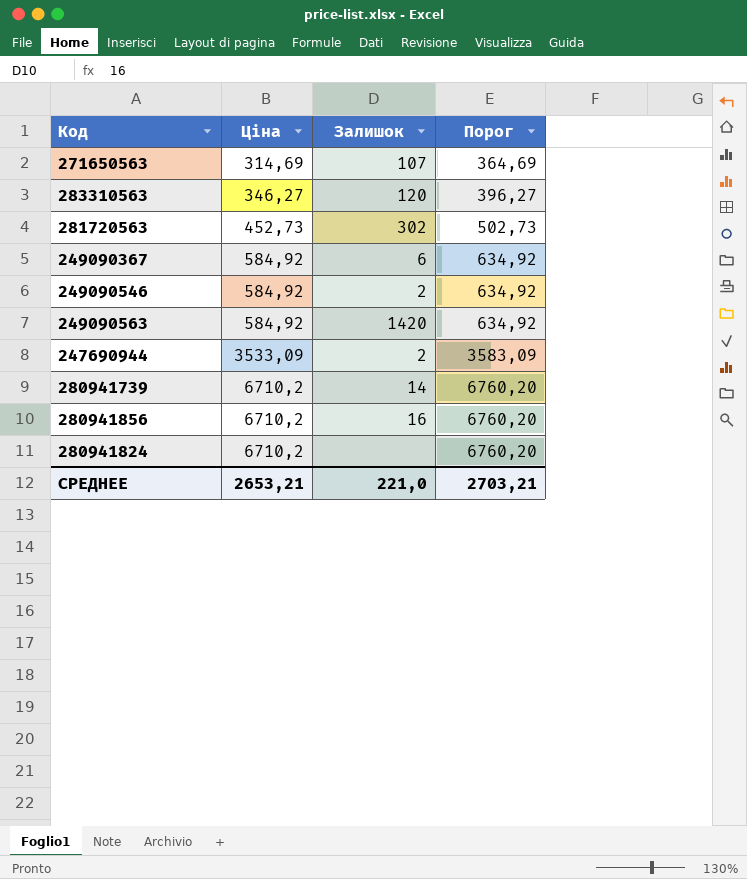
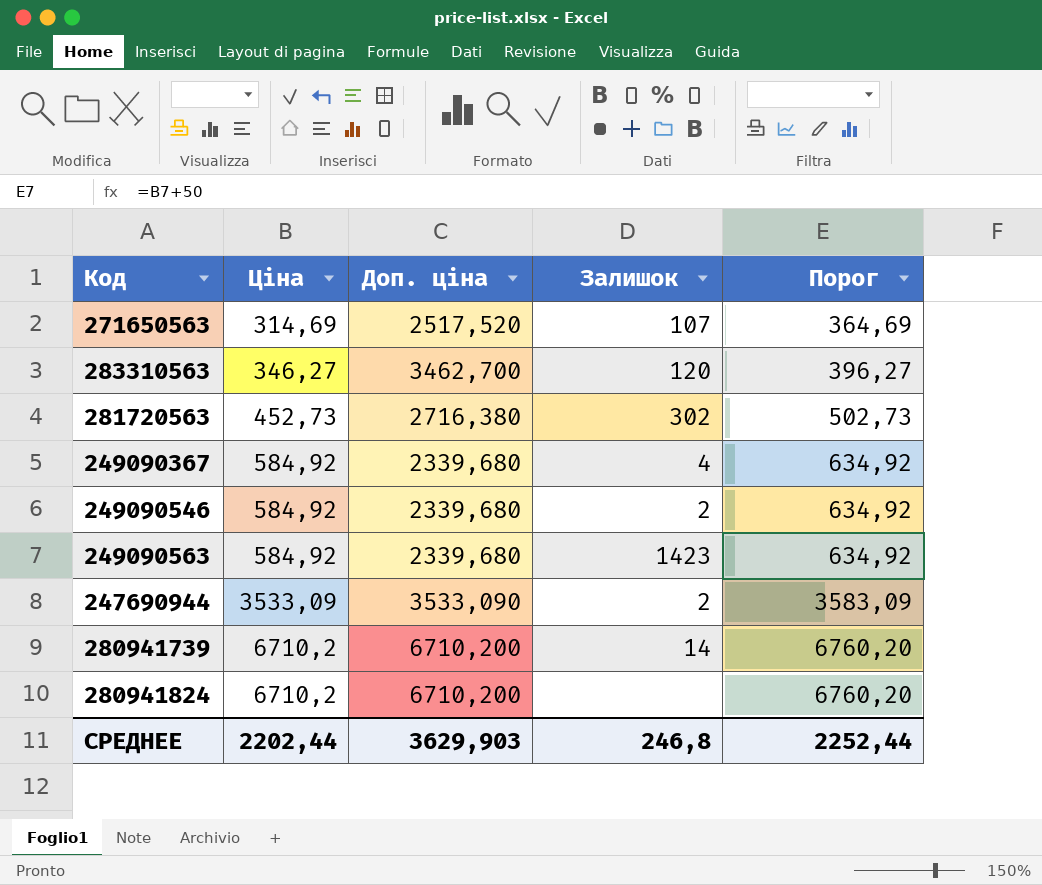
column Доп. ціна | position: none -> 3
row 280941856: 6710,2 | 16 | 6760,20 -> none
249090367 | Залишок: 6 -> 4
249090563 | Залишок: 1420 -> 1423
СРЕДНЕЕ | Ціна: 2653,21 -> 2202,44
СРЕДНЕЕ | Залишок: 221,0 -> 246,8
СРЕДНЕЕ | Порог: 2703,21 -> 2252,44

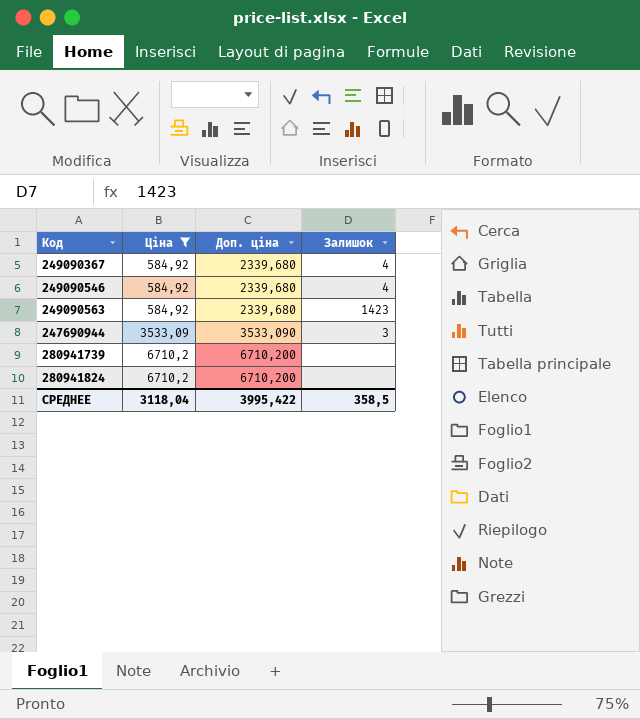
filter: none -> Ціна >= 584,92
column Порог | formula: [Ціна] + 50 -> none
249090546 | Залишок: 2 -> 4
247690944 | Залишок: 2 -> 3
280941739 | Залишок: 14 -> none
СРЕДНЕЕ | Ціна: 2202,44 -> 3118,04
СРЕДНЕЕ | Доп. ціна: 3629,903 -> 3995,422
СРЕДНЕЕ | Залишок: 246,8 -> 358,5

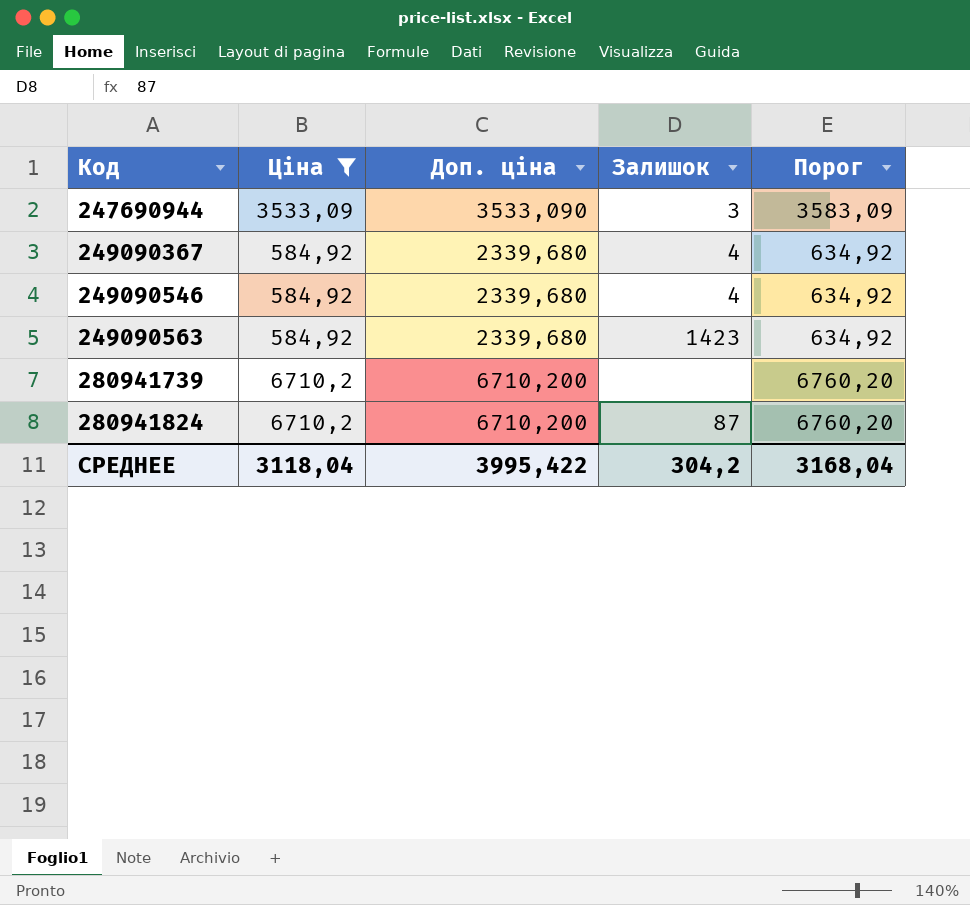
row order: Ціна ascending -> Код ascending
column Порог | formula: none -> [Ціна] + 50
280941824 | Залишок: none -> 87
СРЕДНЕЕ | Залишок: 358,5 -> 304,2

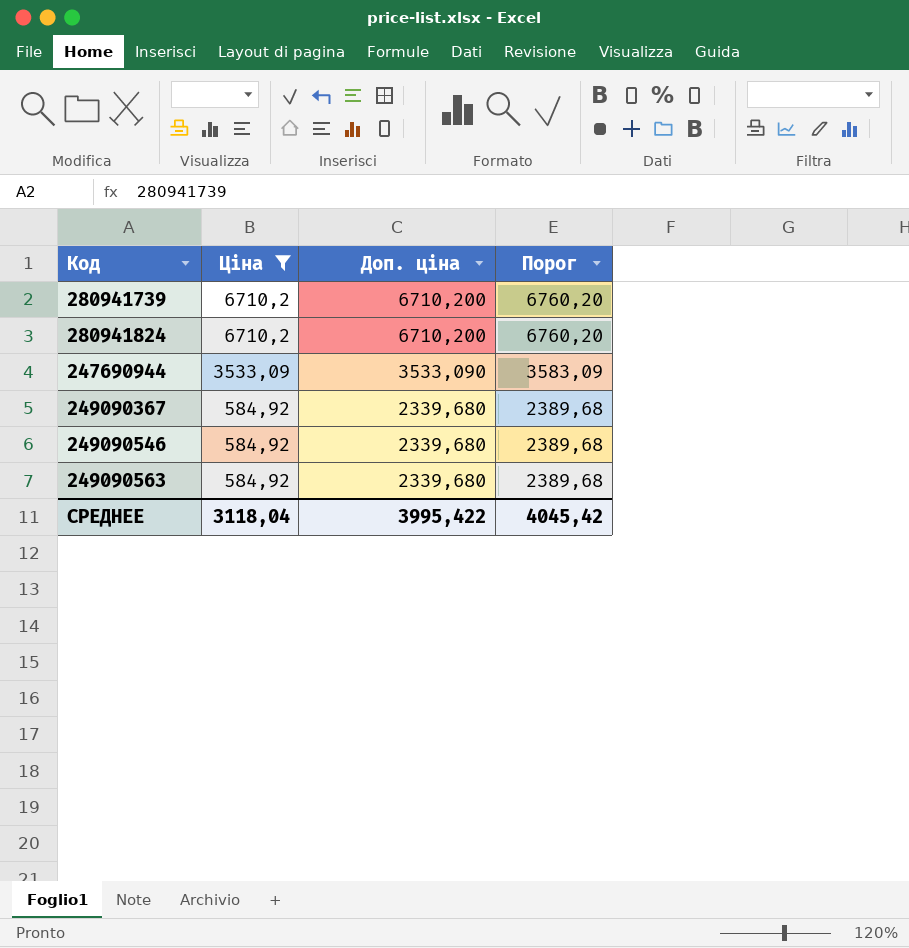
row order: Код ascending -> Ціна descending
column Залишок | position: 4 -> none
column Порог | formula: [Ціна] + 50 -> [Доп. ціна] + 50
СРЕДНЕЕ | Порог: 3168,04 -> 4045,42

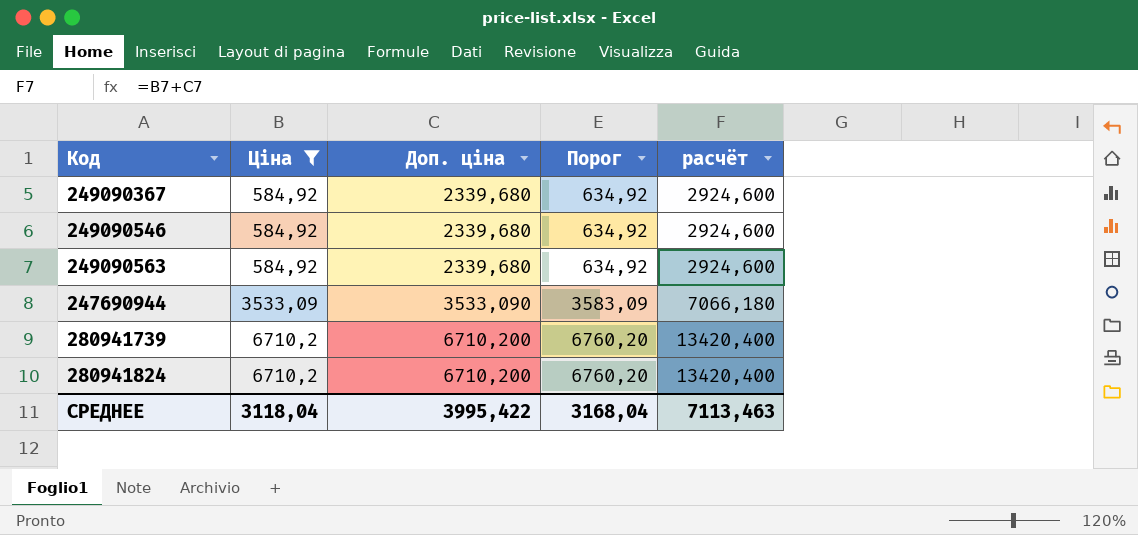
row order: Ціна descending -> Ціна ascending
column Порог | formula: [Доп. ціна] + 50 -> [Ціна] + 50
column расчёт | formula: none -> [Ціна] + [Доп. ціна]
СРЕДНЕЕ | Порог: 4045,42 -> 3168,04

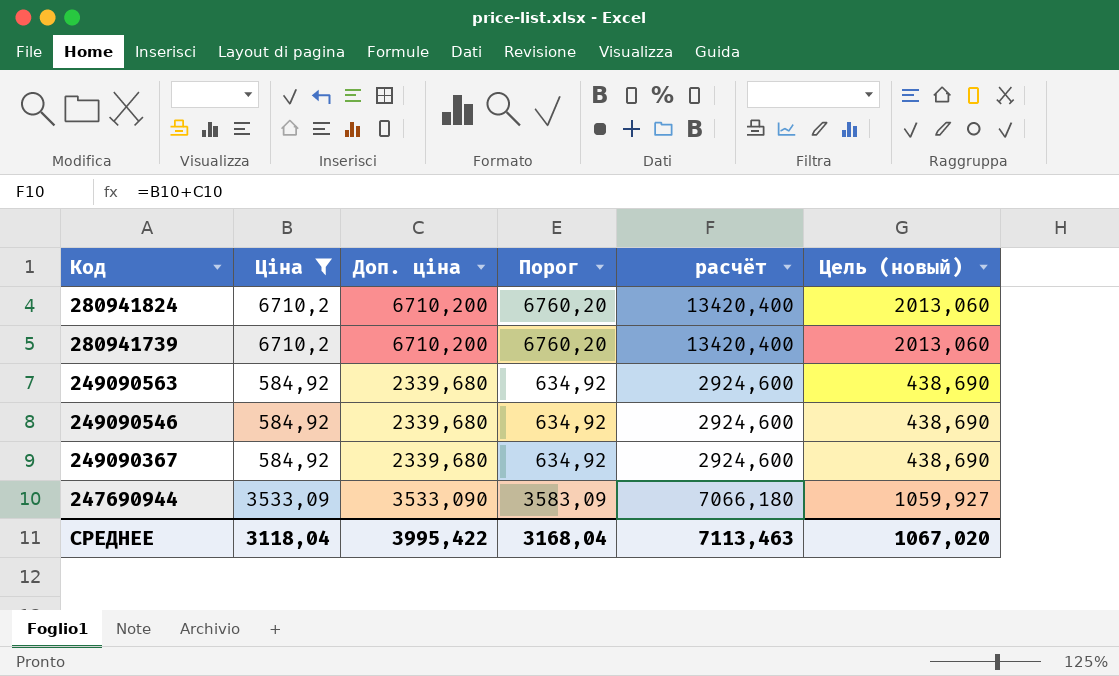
row order: Ціна ascending -> Код descending
column Цель (новый) | formula: none -> [расчёт] * 0,15

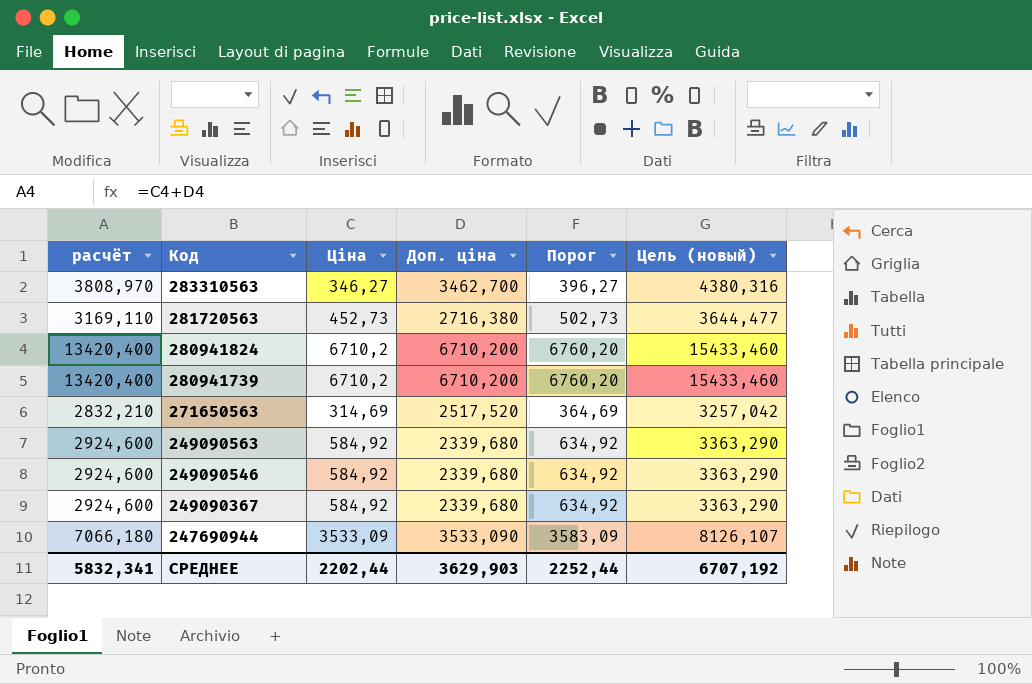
filter: Ціна >= 584,92 -> none
column расчёт | position: 5 -> 1
column Цель (новый) | formula: [расчёт] * 0,15 -> [расчёт] * 1,15
СРЕДНЕЕ | расчёт: 7113,463 -> 5832,341
СРЕДНЕЕ | Ціна: 3118,04 -> 2202,44
СРЕДНЕЕ | Доп. ціна: 3995,422 -> 3629,903
СРЕДНЕЕ | Порог: 3168,04 -> 2252,44
СРЕДНЕЕ | Цель (новый): 1067,020 -> 6707,192

